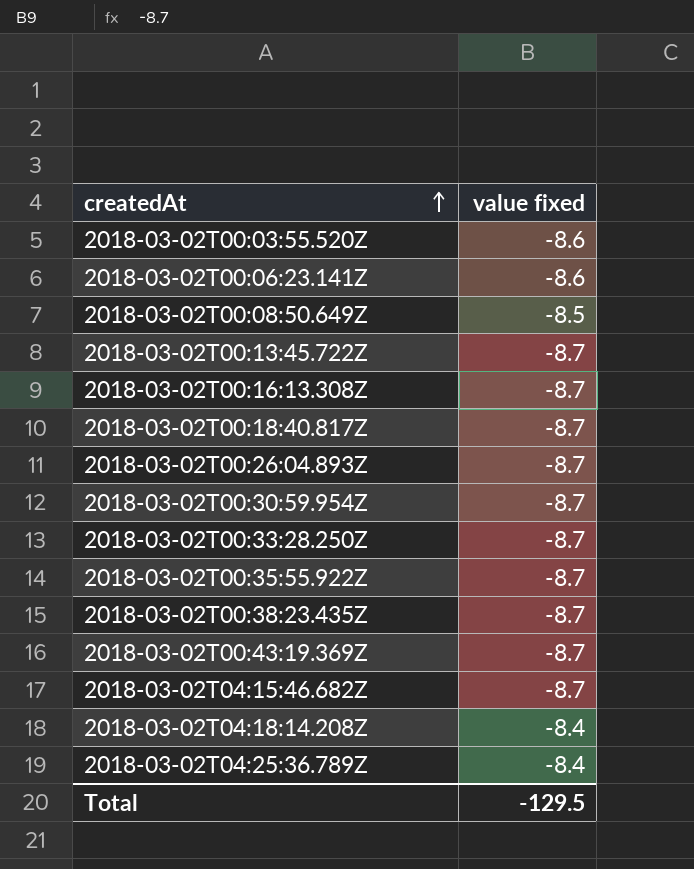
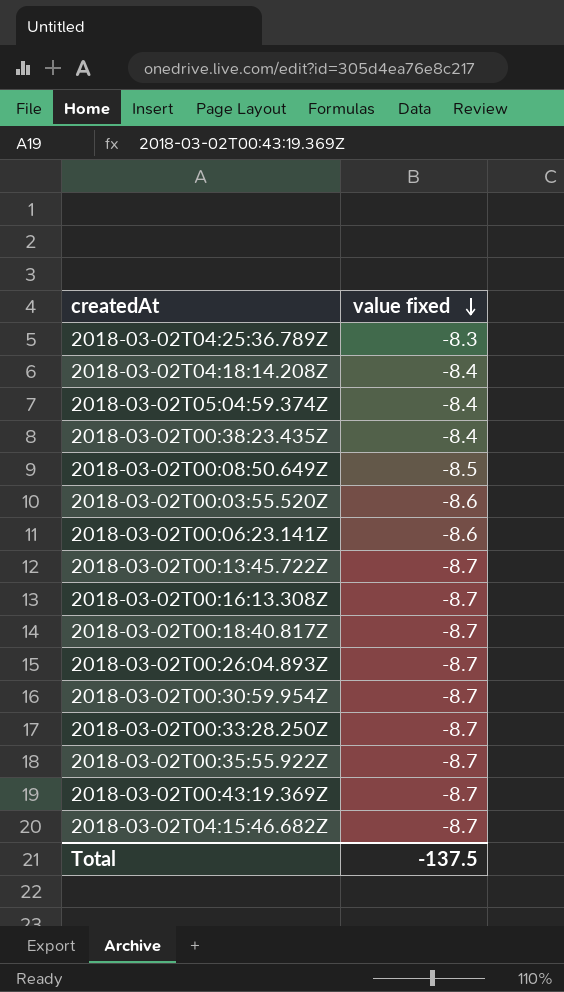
row order: createdAt ascending -> value fixed descending
2018-03-02T04:25:36.789Z | value fixed: -8.4 -> -8.3
row 2018-03-02T05:04:59.374Z: none -> -8.4
2018-03-02T00:38:23.435Z | value fixed: -8.7 -> -8.4
Total | value fixed: -129.5 -> -137.5

